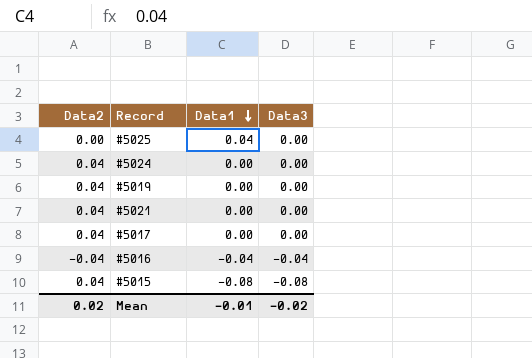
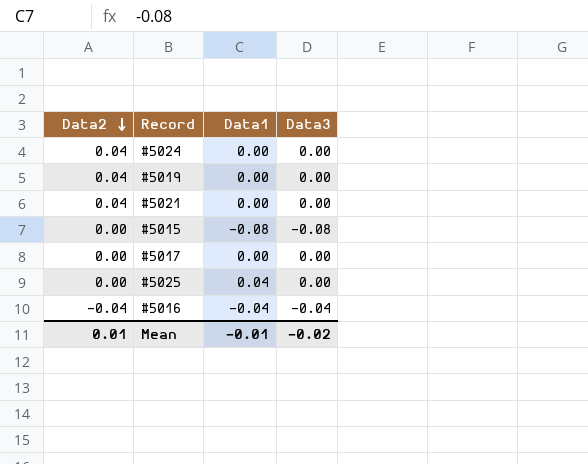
row order: Data1 descending -> Data2 descending
#5015 | Data2: 0.04 -> 0.00
#5017 | Data2: 0.04 -> 0.00
Mean | Data2: 0.02 -> 0.01

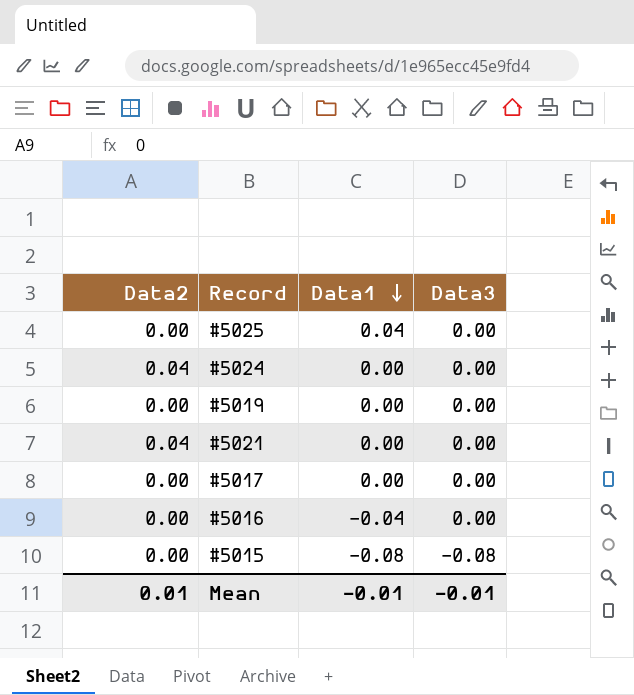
row order: Data2 descending -> Data1 descending
#5019 | Data2: 0.04 -> 0.00
#5016 | Data2: -0.04 -> 0.00
#5016 | Data3: -0.04 -> 0.00
Mean | Data3: -0.02 -> -0.01

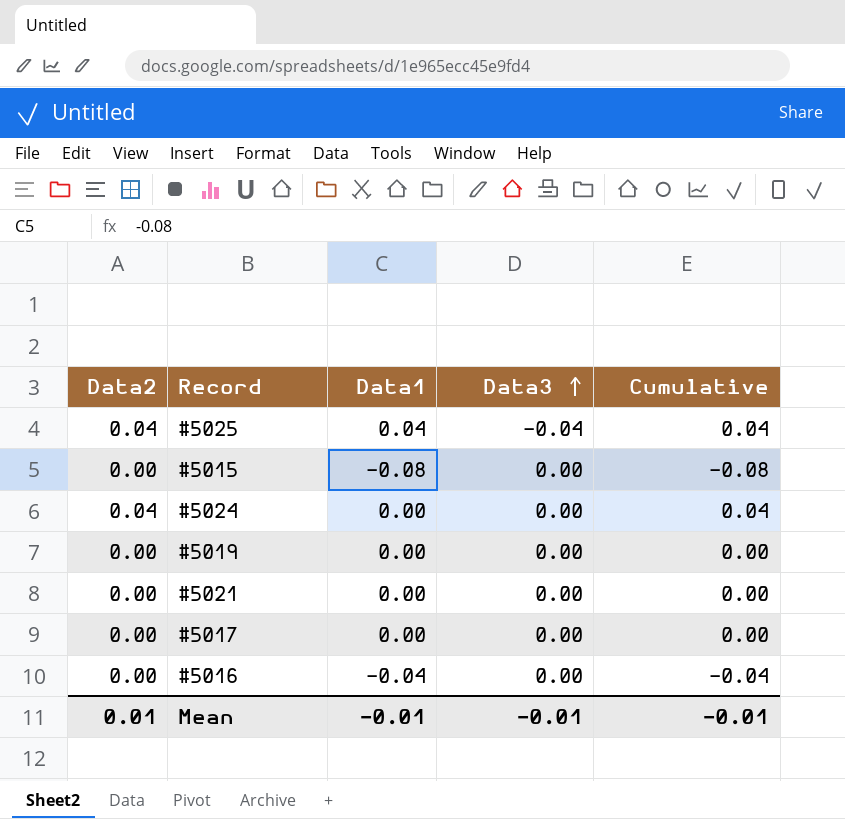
row order: Data1 descending -> Data3 ascending
column Cumulative | formula: none -> [Data2] + [Data1] + [Data3]
#5025 | Data2: 0.00 -> 0.04
#5025 | Data3: 0.00 -> -0.04
#5015 | Data3: -0.08 -> 0.00
#5021 | Data2: 0.04 -> 0.00

